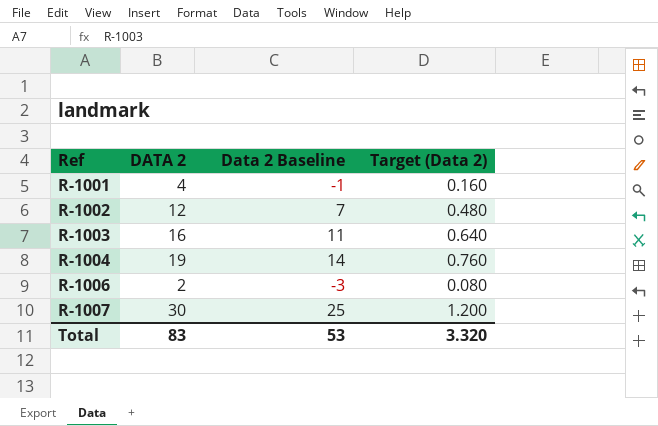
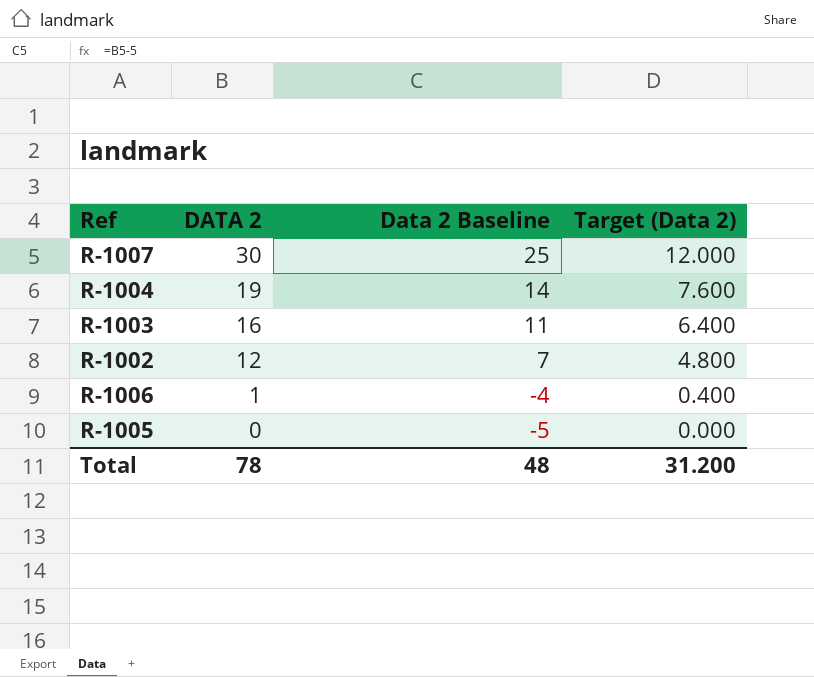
row order: Ref ascending -> DATA 2 descending
column Target (Data 2) | formula: [DATA 2] * 0.04 -> [DATA 2] * 0.4
row R-1001: 4 | -1 | 0.160 -> none
R-1006 | DATA 2: 2 -> 1
R-1006 | Data 2 Baseline: -3 -> -4
row R-1005: none -> 0 | -5 | 0.000
Total | DATA 2: 83 -> 78
Total | Data 2 Baseline: 53 -> 48
Total | Target (Data 2): 3.320 -> 31.200

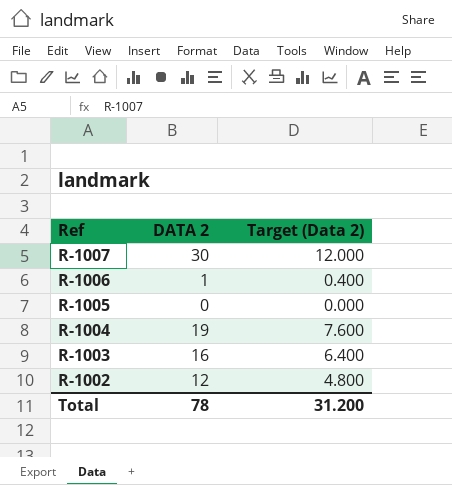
row order: DATA 2 descending -> Ref descending
column Data 2 Baseline | formula: [DATA 2] - 5 -> none

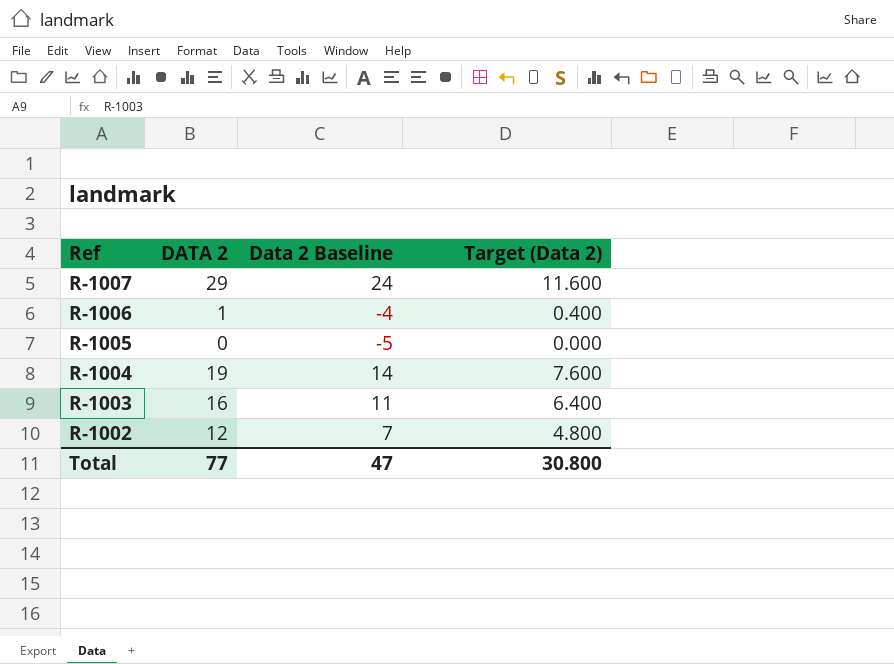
column Data 2 Baseline | formula: none -> [DATA 2] - 5
R-1007 | DATA 2: 30 -> 29
R-1007 | Target (Data 2): 12.000 -> 11.600
Total | DATA 2: 78 -> 77
Total | Target (Data 2): 31.200 -> 30.800

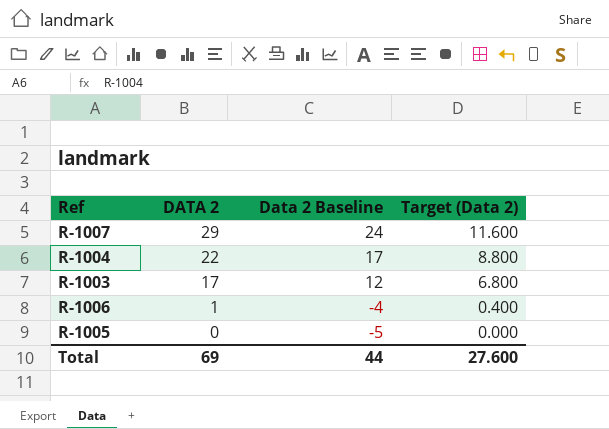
row order: Ref descending -> DATA 2 descending
row R-1002: 12 | 7 | 4.800 -> none
R-1004 | DATA 2: 19 -> 22
R-1004 | Data 2 Baseline: 14 -> 17
R-1004 | Target (Data 2): 7.600 -> 8.800
R-1003 | DATA 2: 16 -> 17
R-1003 | Data 2 Baseline: 11 -> 12
R-1003 | Target (Data 2): 6.400 -> 6.800
Total | DATA 2: 77 -> 69
Total | Data 2 Baseline: 47 -> 44
Total | Target (Data 2): 30.800 -> 27.600

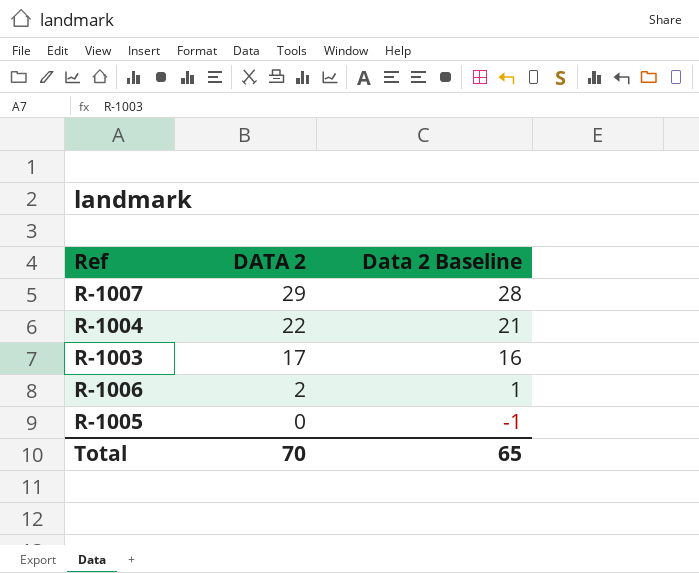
column Target (Data 2) | formula: [DATA 2] * 0.4 -> none
column Data 2 Baseline | formula: [DATA 2] - 5 -> [DATA 2] - 1
R-1006 | DATA 2: 1 -> 2
Total | DATA 2: 69 -> 70
Total | Data 2 Baseline: 44 -> 65

